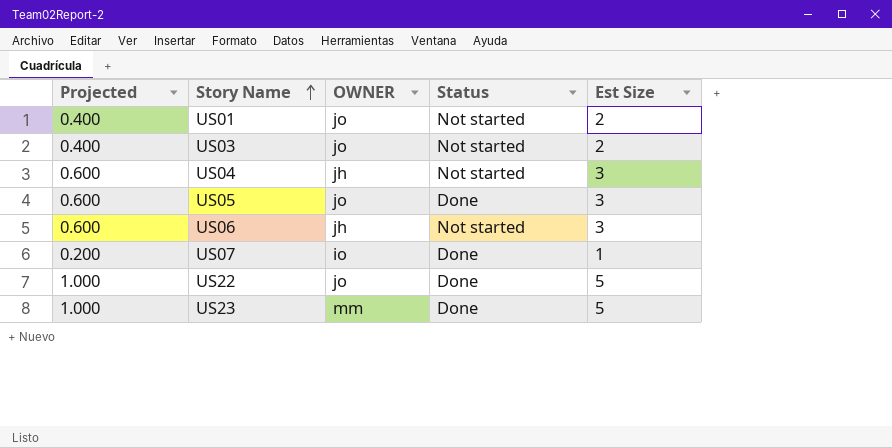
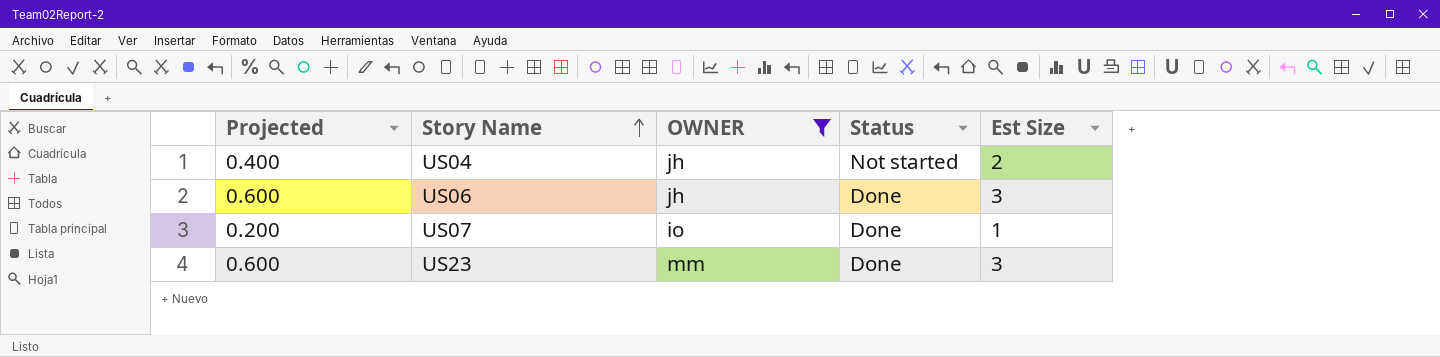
filter: none -> OWNER != jo
US04 | Projected: 0.600 -> 0.400
US04 | Est Size: 3 -> 2
US06 | Status: Not started -> Done
US23 | Projected: 1.000 -> 0.600
US23 | Est Size: 5 -> 3

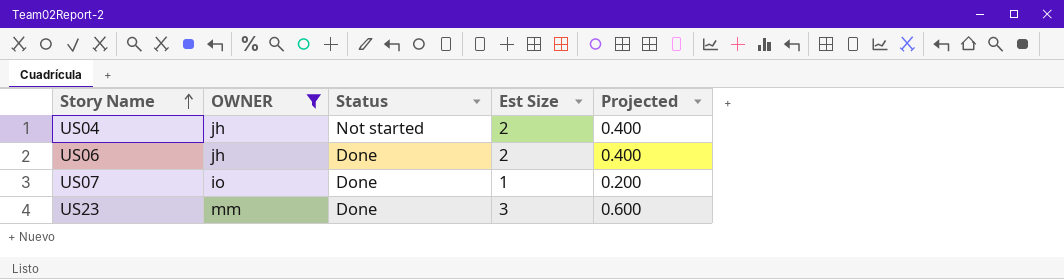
column Projected | position: 1 -> 5
US06 | Est Size: 3 -> 2
US06 | Projected: 0.600 -> 0.400

